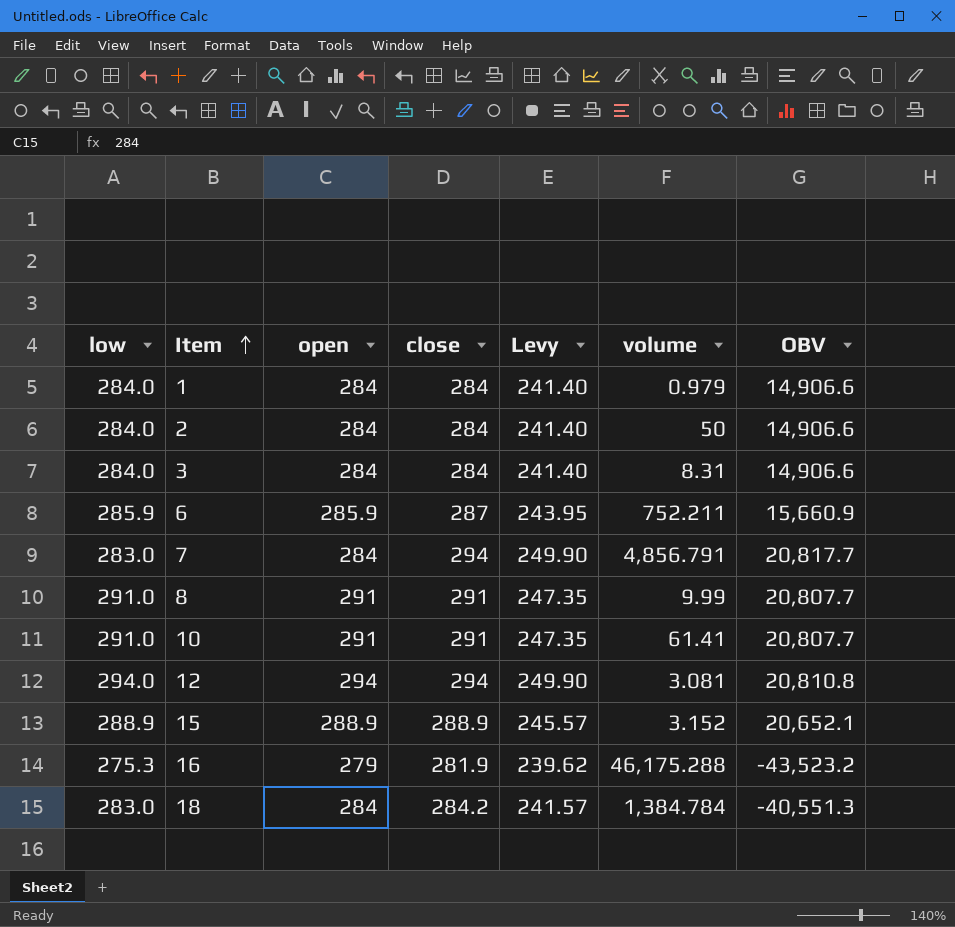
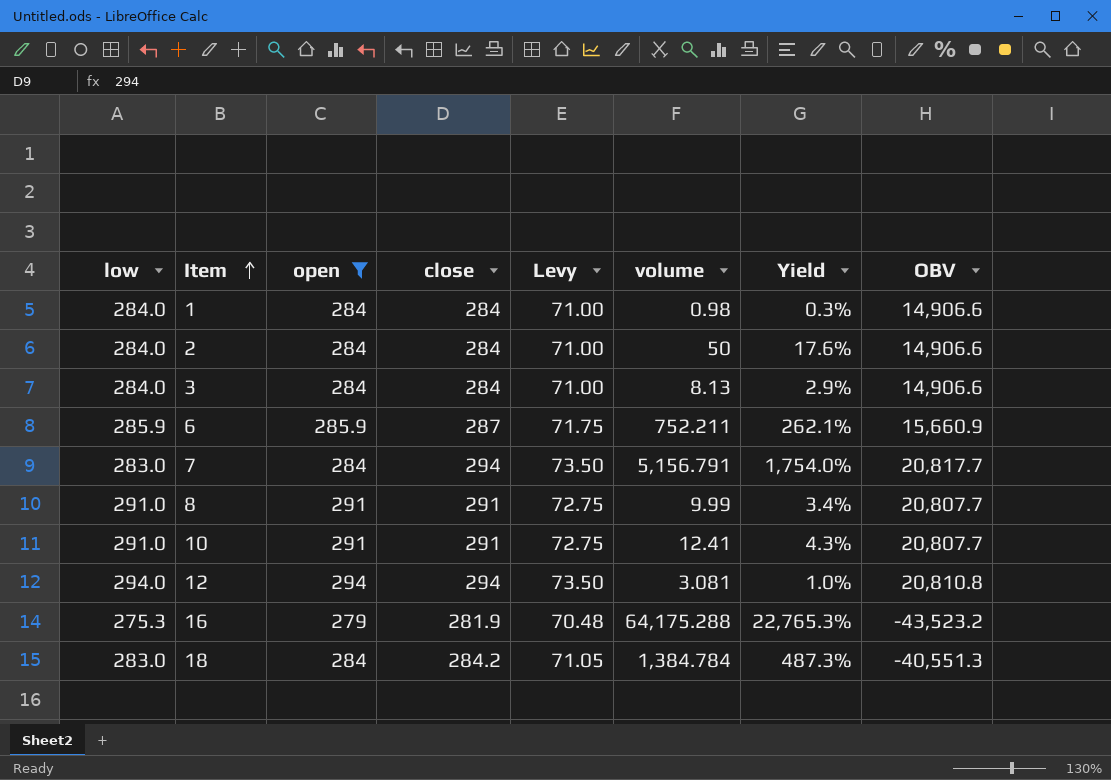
filter: none -> open != 288.9
column Levy | formula: [close] * 0.85 -> [close] * 0.25
column Yield | formula: none -> [volume] / [close]
1 | volume: 0.979 -> 0.98
3 | volume: 8.31 -> 8.13
7 | volume: 4,856.791 -> 5,156.791
10 | volume: 61.41 -> 12.41
16 | volume: 46,175.288 -> 64,175.288

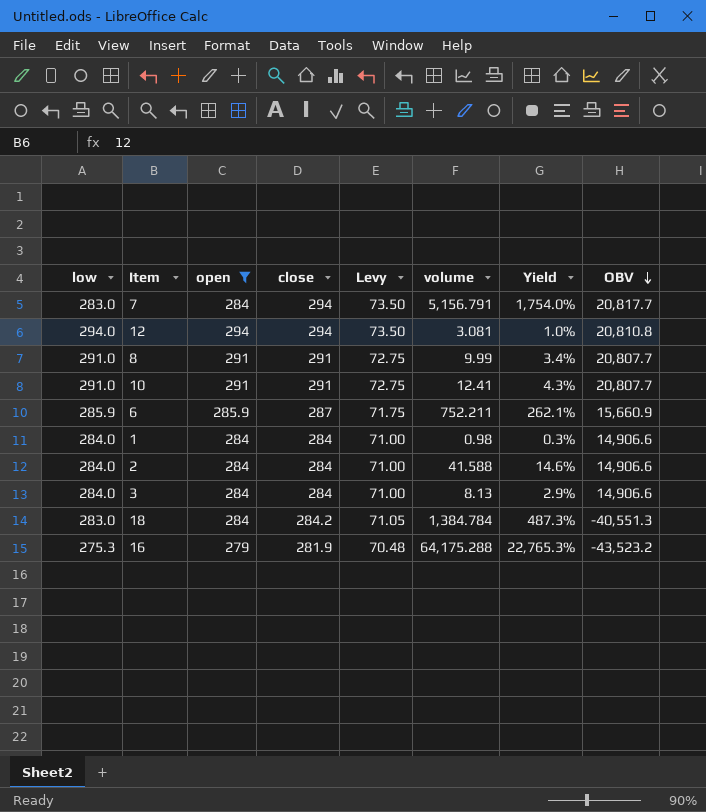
row order: Item ascending -> OBV descending
2 | volume: 50 -> 41.588
2 | Yield: 17.6% -> 14.6%

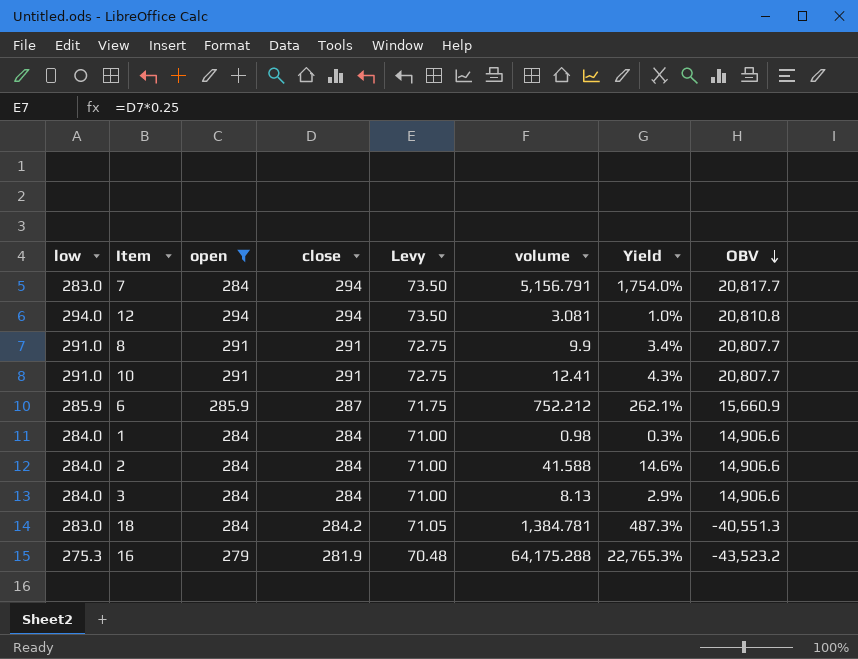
8 | volume: 9.99 -> 9.9
6 | volume: 752.211 -> 752.212
18 | volume: 1,384.784 -> 1,384.781

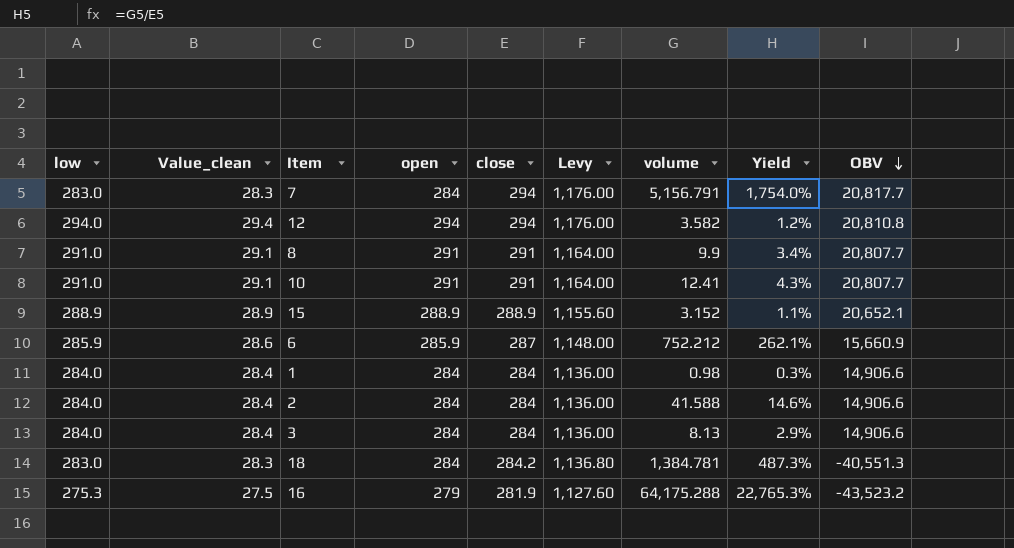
filter: open != 288.9 -> none
column Value_clean | formula: none -> [low] * 0.1
column Levy | formula: [close] * 0.25 -> [close] * 4
12 | volume: 3.081 -> 3.582
12 | Yield: 1.0% -> 1.2%

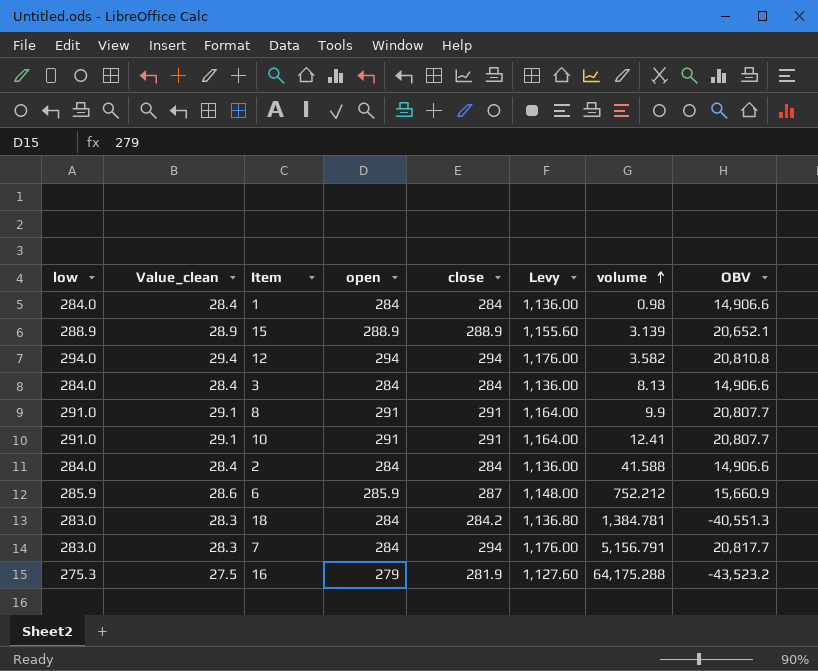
row order: OBV descending -> volume ascending
column Yield | formula: [volume] / [close] -> none
15 | volume: 3.152 -> 3.139

